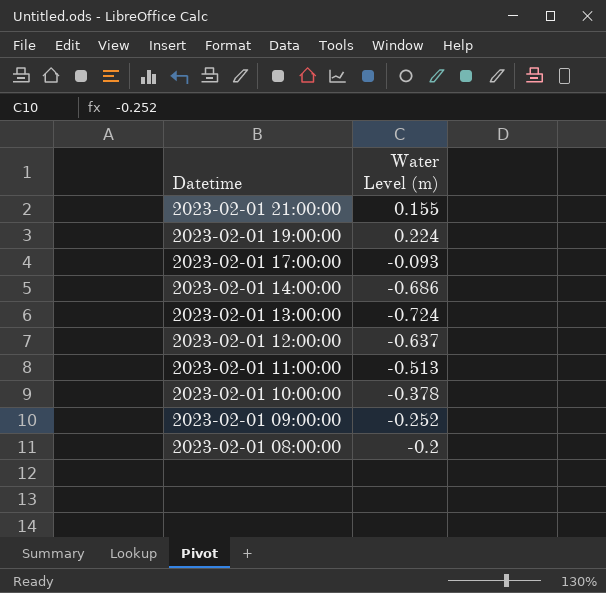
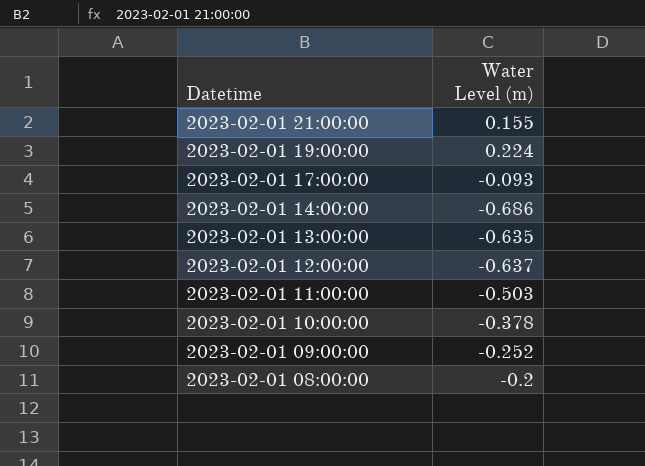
2023-02-01 13:00:00 | Water Level (m): -0.724 -> -0.635
2023-02-01 11:00:00 | Water Level (m): -0.513 -> -0.503

